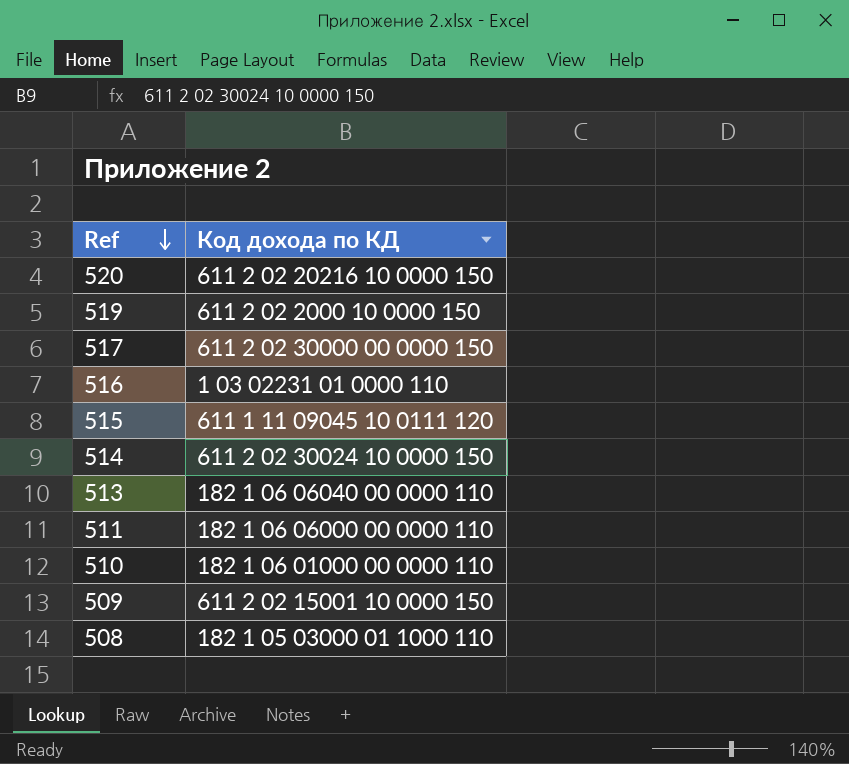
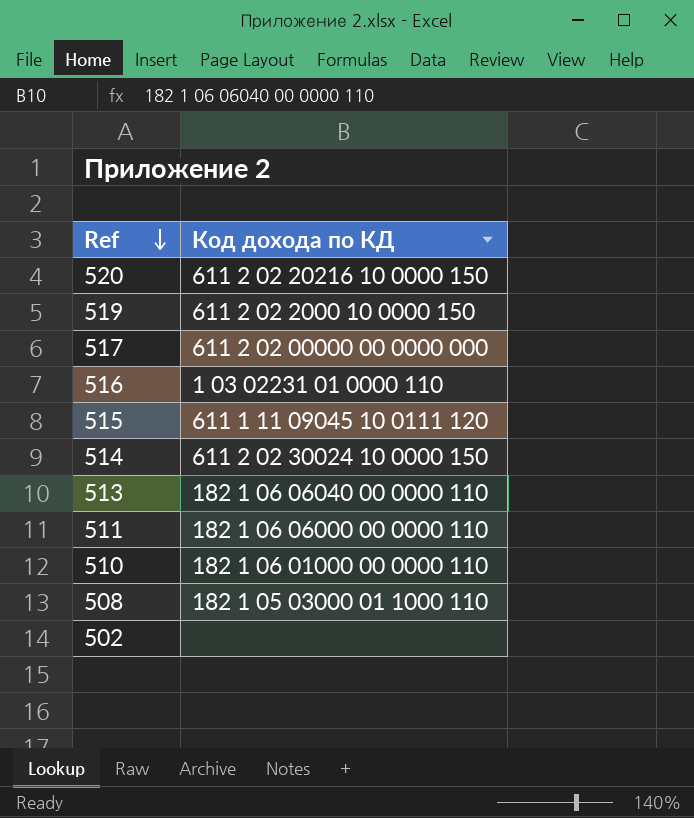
row 509: 611 2 02 15001 10 0000 150 -> none
517 | Код дохода по КД: 611 2 02 30000 00 0000 150 -> 611 2 02 00000 00 0000 000
row 502: none -> none

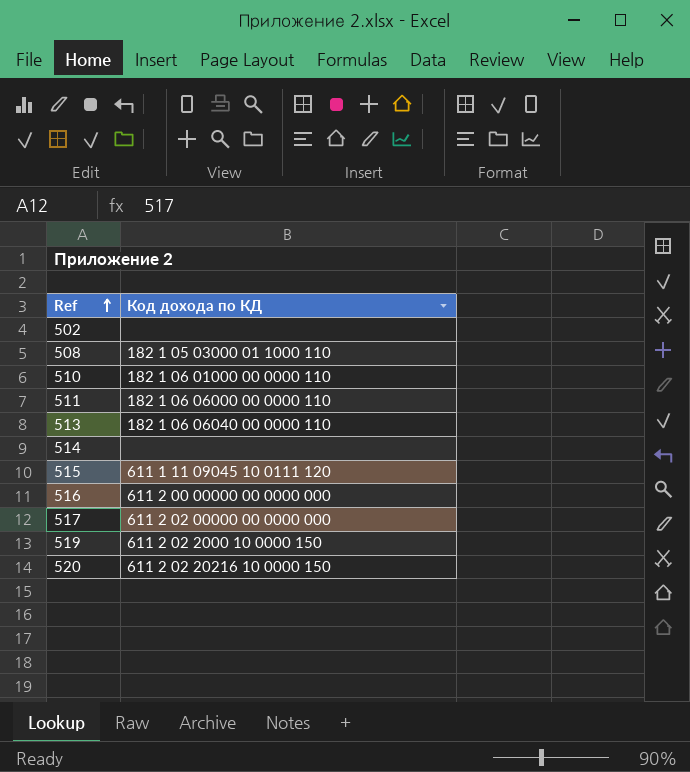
row order: Ref descending -> Ref ascending
514 | Код дохода по КД: 611 2 02 30024 10 0000 150 -> none
516 | Код дохода по КД: 1 03 02231 01 0000 110 -> 611 2 00 00000 00 0000 000

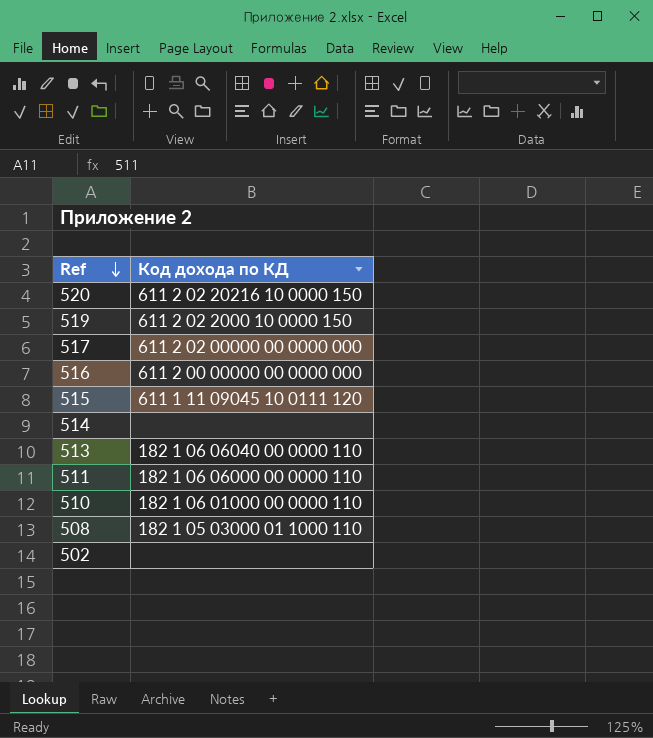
row order: Ref ascending -> Ref descending

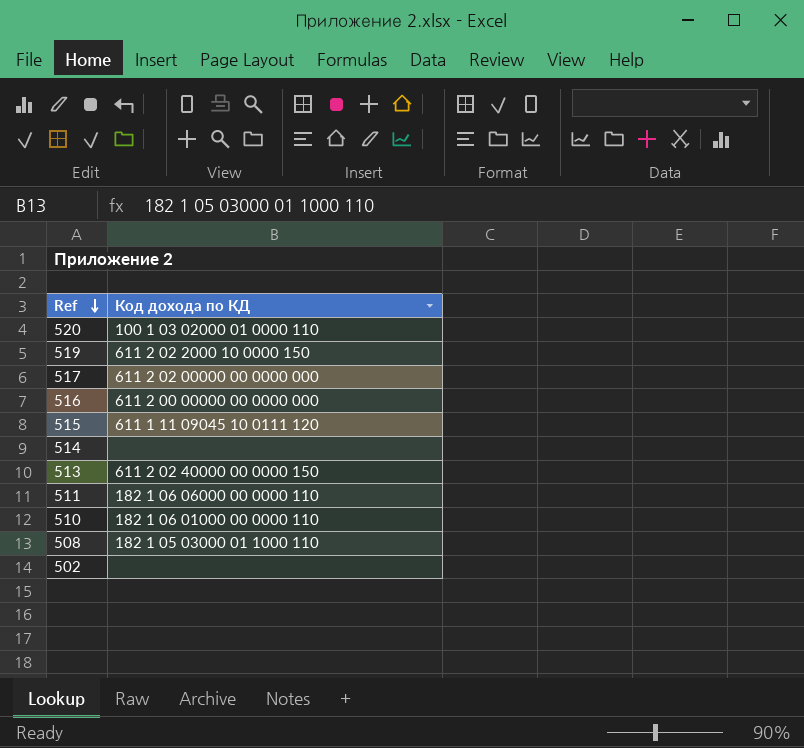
520 | Код дохода по КД: 611 2 02 20216 10 0000 150 -> 100 1 03 02000 01 0000 110
513 | Код дохода по КД: 182 1 06 06040 00 0000 110 -> 611 2 02 40000 00 0000 150

